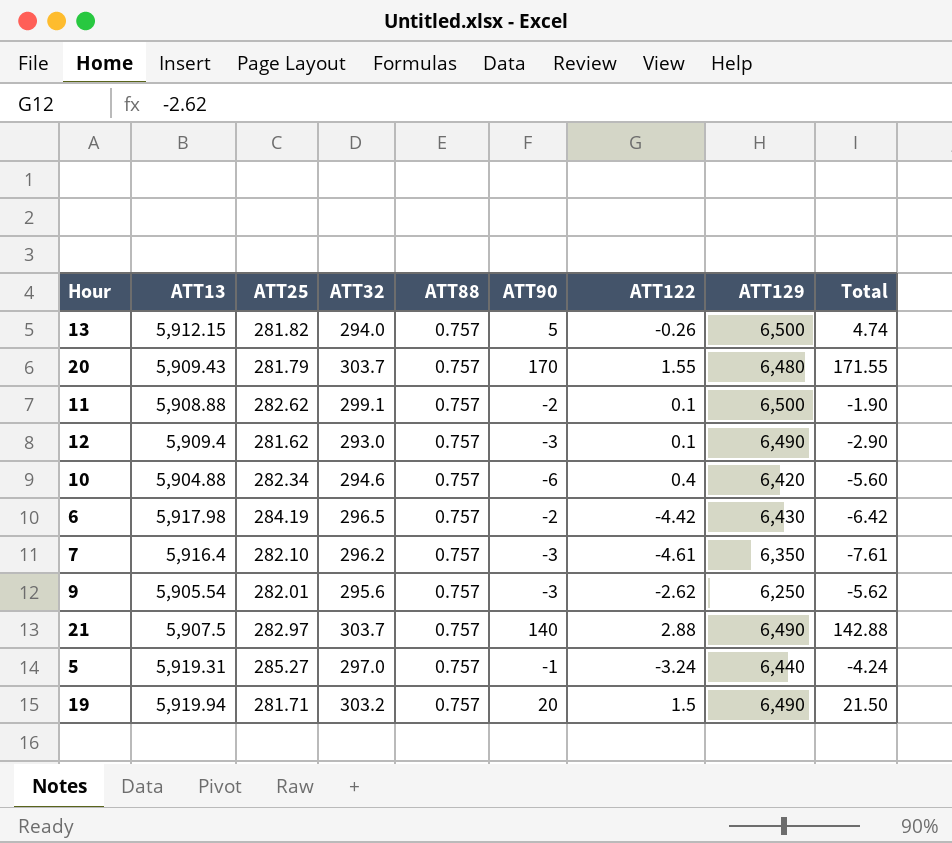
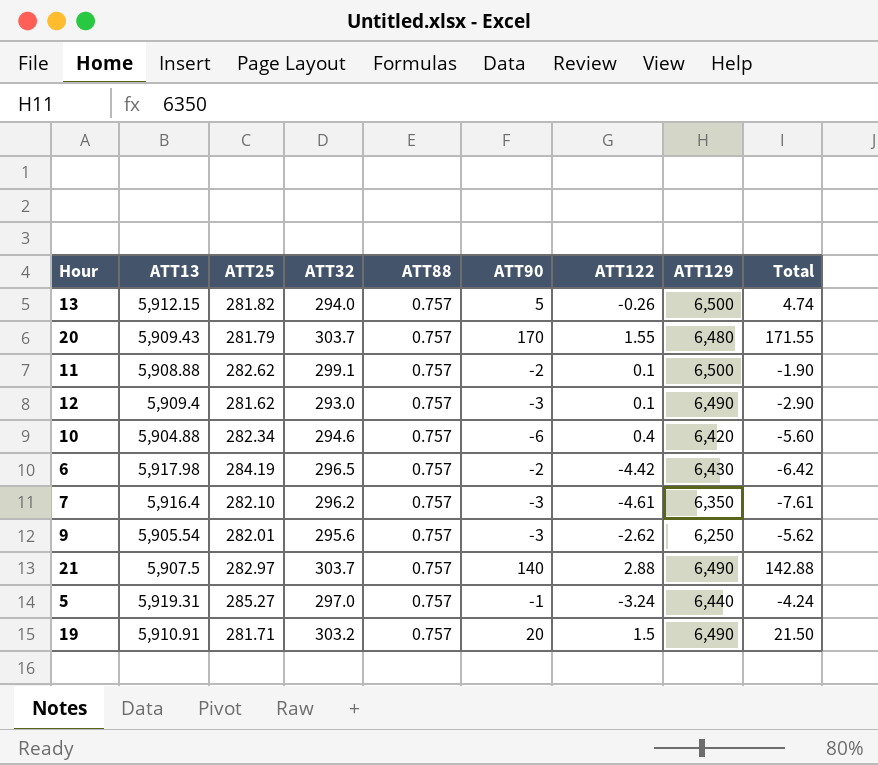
19 | ATT13: 5,919.94 -> 5,910.91

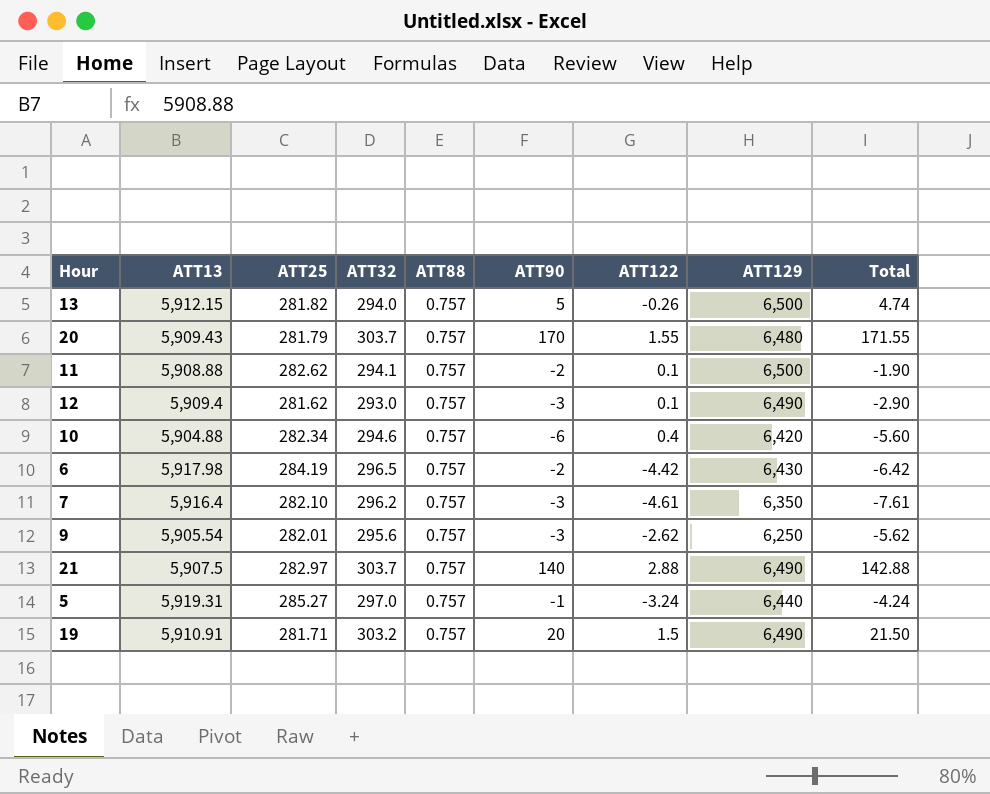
11 | ATT32: 299.1 -> 294.1

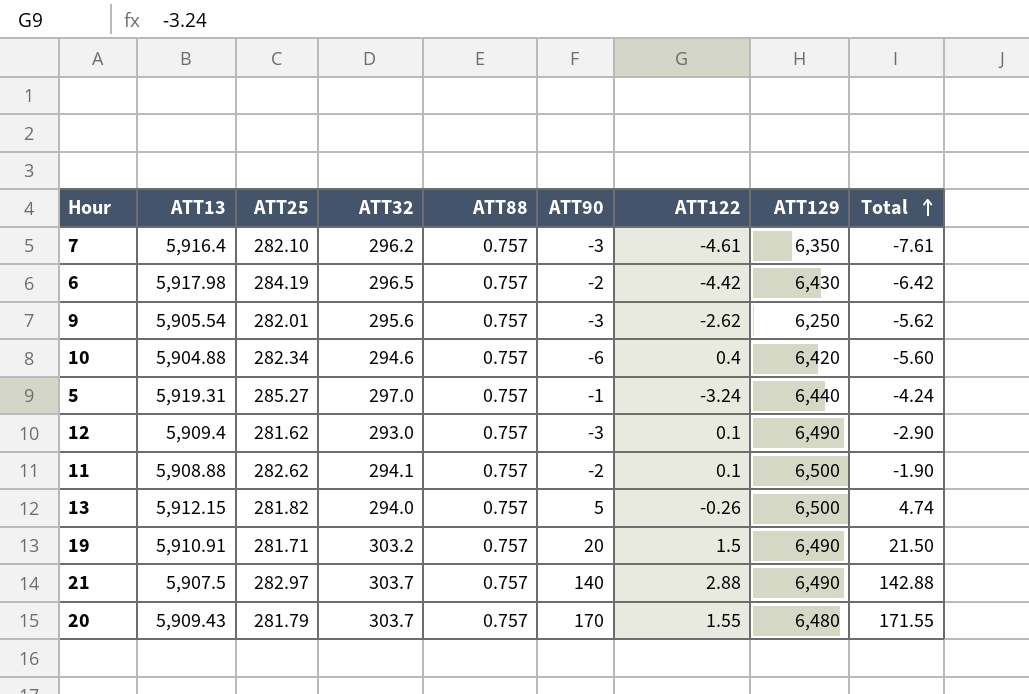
row order: none -> Total ascending

